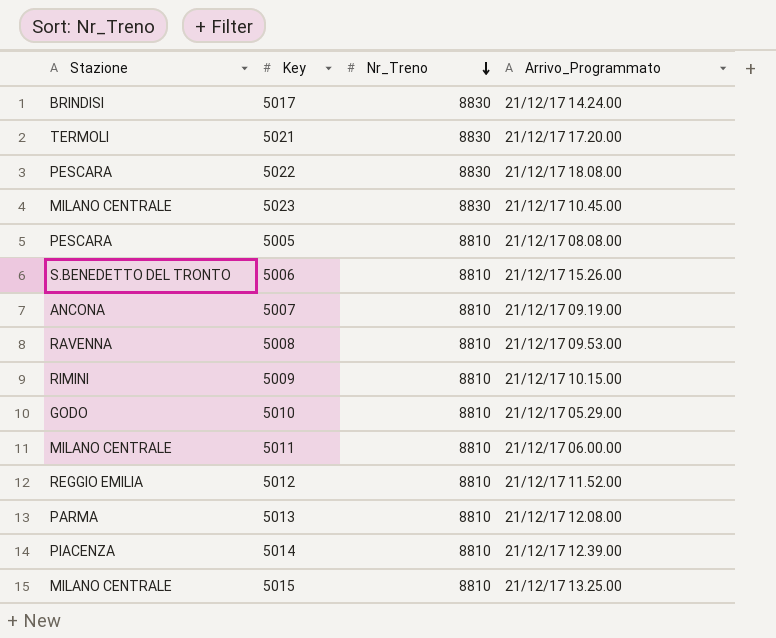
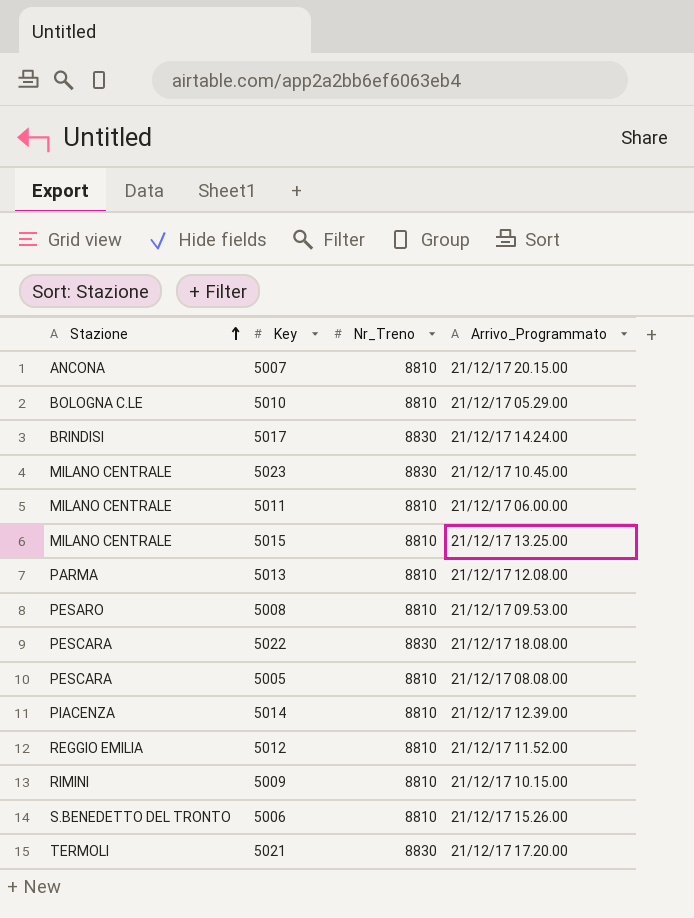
row order: Nr_Treno descending -> Stazione ascending
5007 | Arrivo_Programmato: 21/12/17 09.19.00 -> 21/12/17 20.15.00
5010 | Stazione: GODO -> BOLOGNA C.LE
5008 | Stazione: RAVENNA -> PESARO

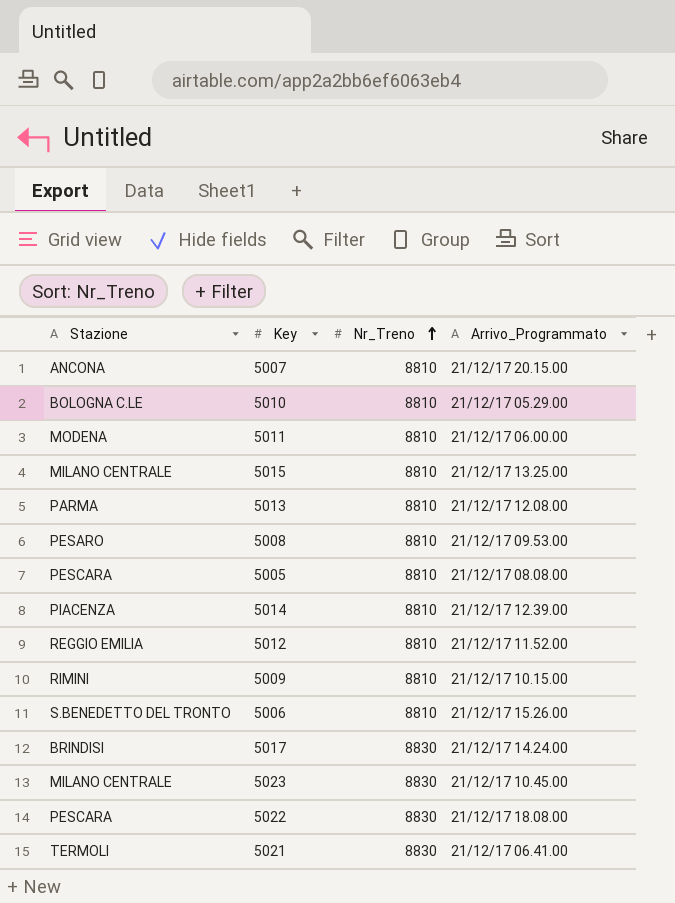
row order: Stazione ascending -> Nr_Treno ascending
5011 | Stazione: MILANO CENTRALE -> MODENA
5021 | Arrivo_Programmato: 21/12/17 17.20.00 -> 21/12/17 06.41.00

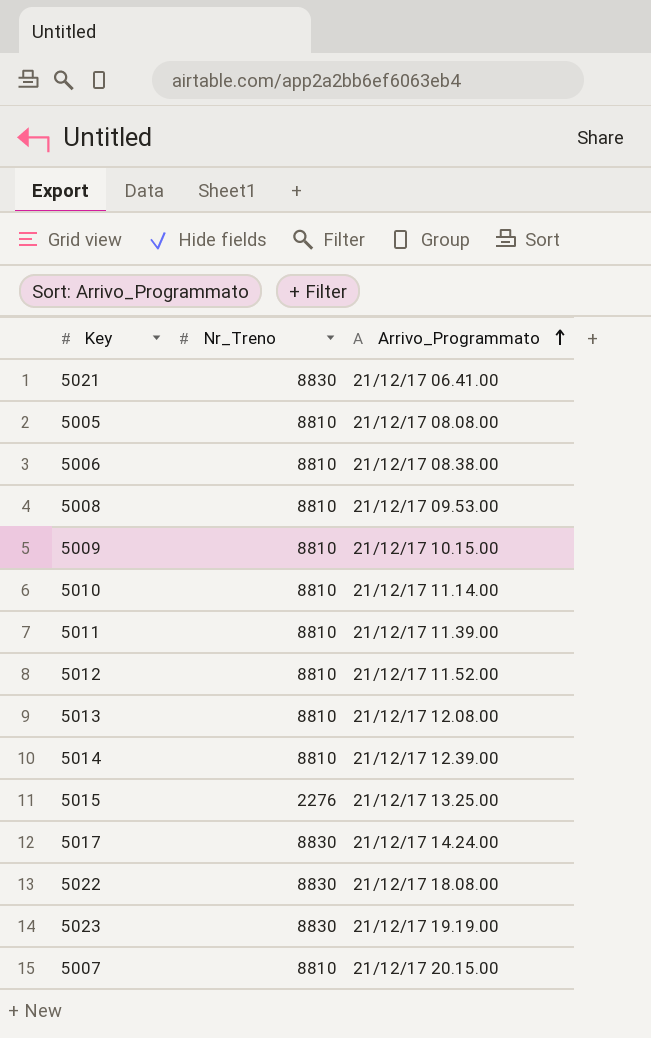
row order: Nr_Treno ascending -> Arrivo_Programmato ascending
column Stazione | position: 1 -> none
5006 | Arrivo_Programmato: 21/12/17 15.26.00 -> 21/12/17 08.38.00
5010 | Arrivo_Programmato: 21/12/17 05.29.00 -> 21/12/17 11.14.00
5011 | Arrivo_Programmato: 21/12/17 06.00.00 -> 21/12/17 11.39.00
5015 | Nr_Treno: 8810 -> 2276
5023 | Arrivo_Programmato: 21/12/17 10.45.00 -> 21/12/17 19.19.00

